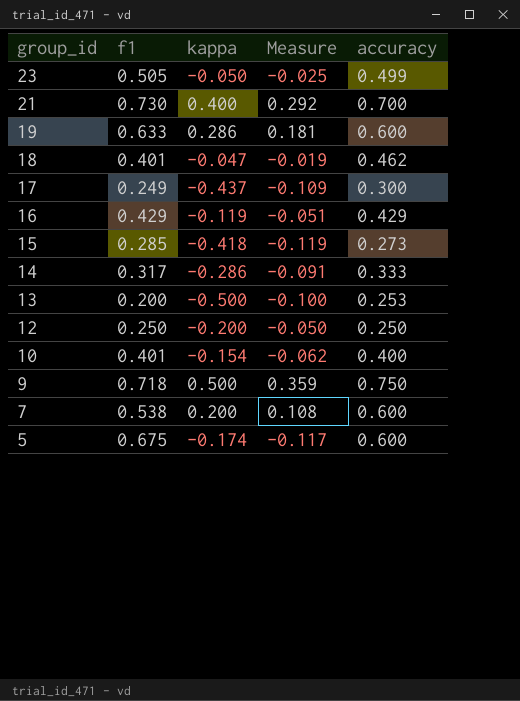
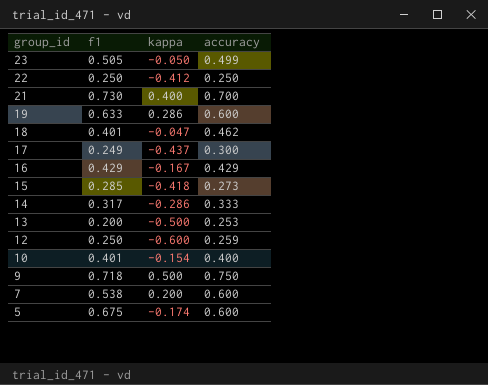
column Measure | formula: [f1] * [kappa] -> none
row 22: none -> 0.250 | -0.412 | 0.250
16 | kappa: -0.119 -> -0.167
12 | kappa: -0.200 -> -0.600
12 | accuracy: 0.250 -> 0.259

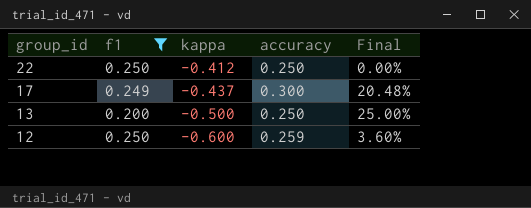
filter: none -> f1 <= 0.250
column Final | formula: none -> ([accuracy] - [f1]) / [f1]
13 | accuracy: 0.253 -> 0.250

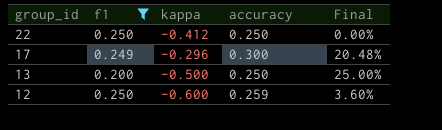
17 | kappa: -0.437 -> -0.296

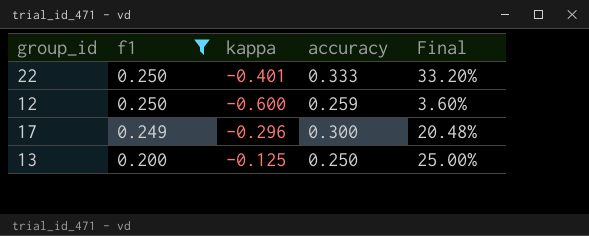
row order: group_id descending -> f1 descending
22 | kappa: -0.412 -> -0.401
22 | accuracy: 0.250 -> 0.333
22 | Final: 0.00% -> 33.20%
13 | kappa: -0.500 -> -0.125

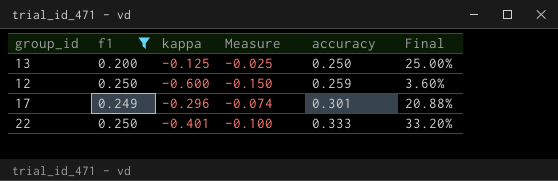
row order: f1 descending -> accuracy ascending
column Measure | formula: none -> [f1] * [kappa]
17 | accuracy: 0.300 -> 0.301
17 | Final: 20.48% -> 20.88%

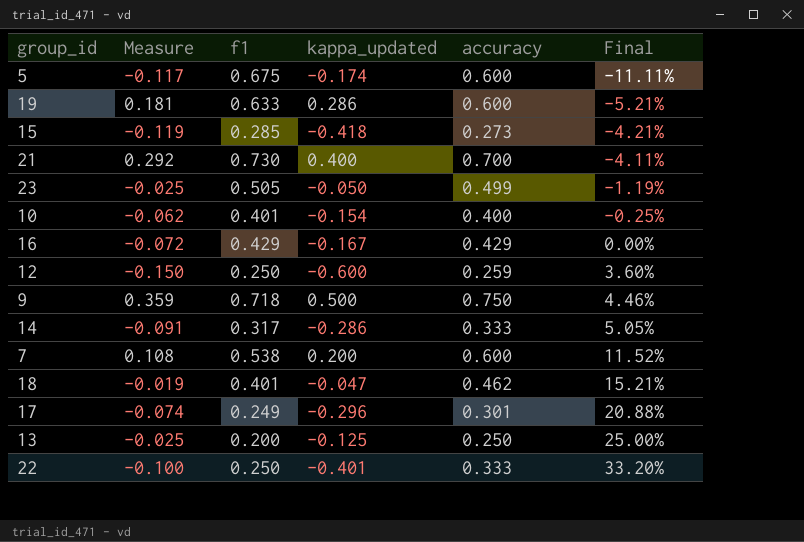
filter: f1 <= 0.250 -> none
row order: accuracy ascending -> Final ascending
column Measure | position: 4 -> 2
column name: kappa -> kappa_updated

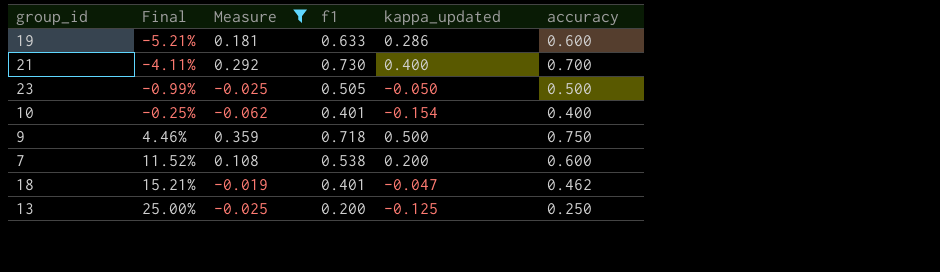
filter: none -> Measure >= -0.062
column Final | position: 6 -> 2
23 | Final: -1.19% -> -0.99%
23 | accuracy: 0.499 -> 0.500

